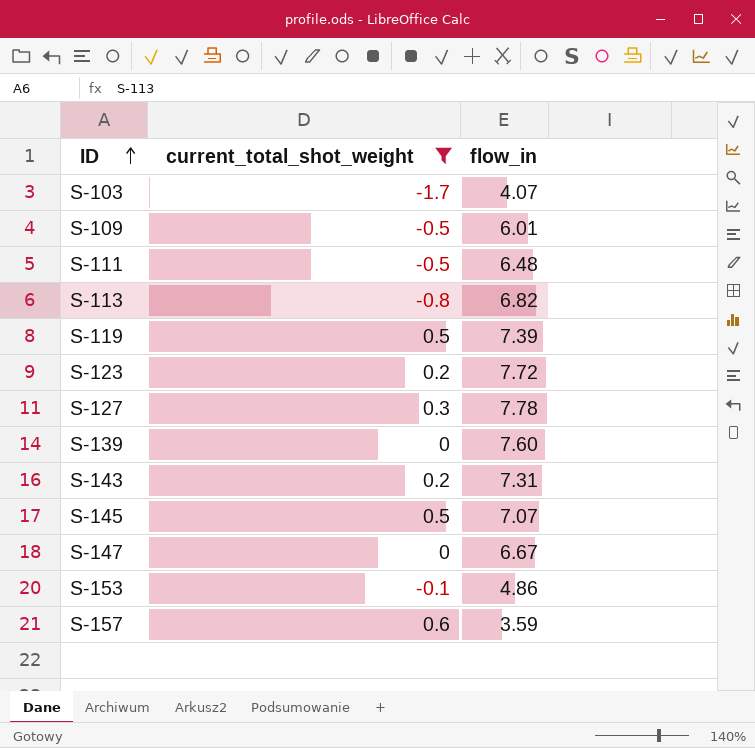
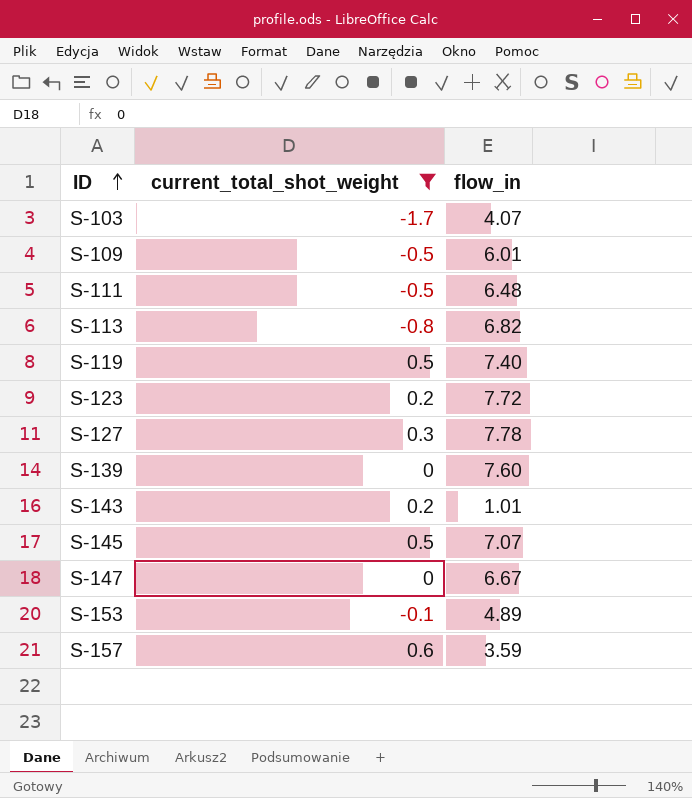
S-119 | flow_in: 7.39 -> 7.40
S-143 | flow_in: 7.31 -> 1.01
S-153 | flow_in: 4.86 -> 4.89

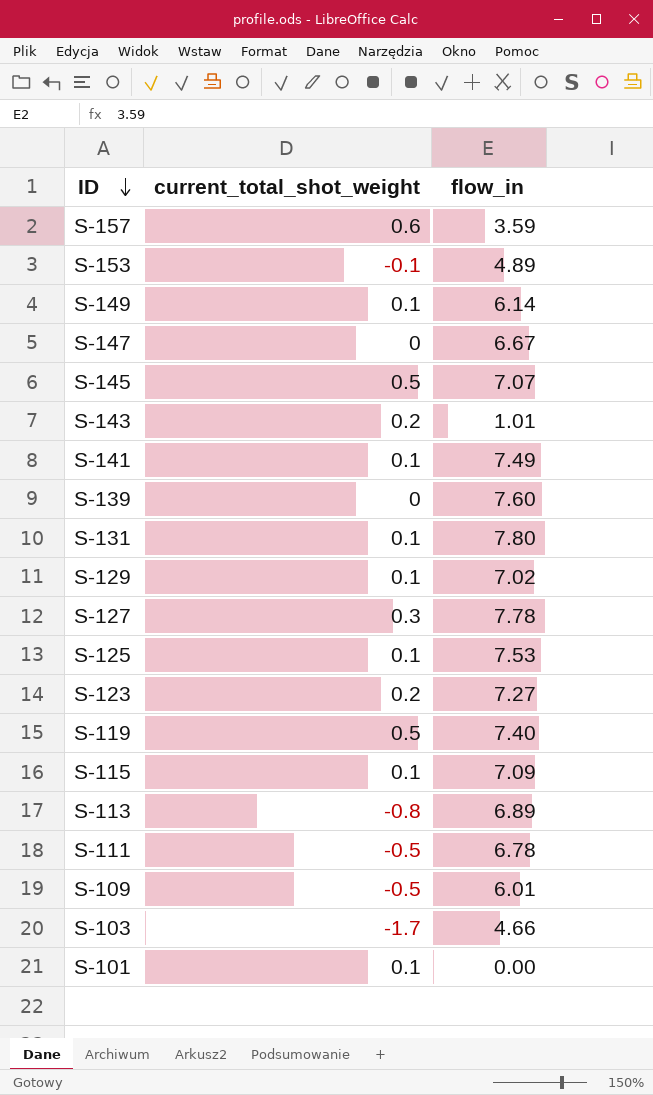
filter: current_total_shot_weight != 0.1 -> none
row order: ID ascending -> ID descending
S-123 | flow_in: 7.72 -> 7.27
S-113 | flow_in: 6.82 -> 6.89
S-111 | flow_in: 6.48 -> 6.78
S-103 | flow_in: 4.07 -> 4.66

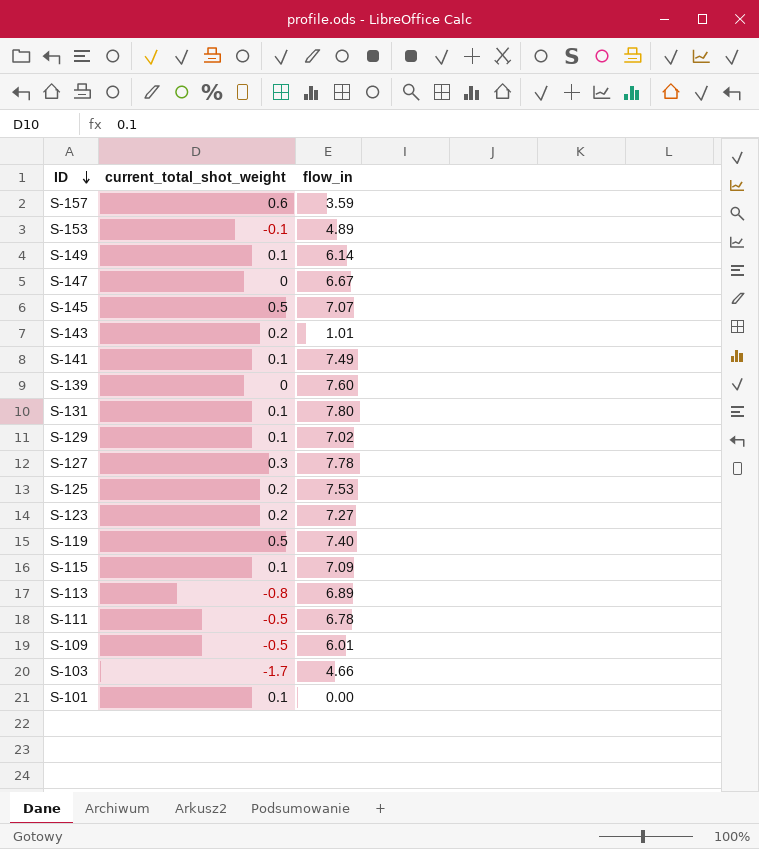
S-125 | current_total_shot_weight: 0.1 -> 0.2

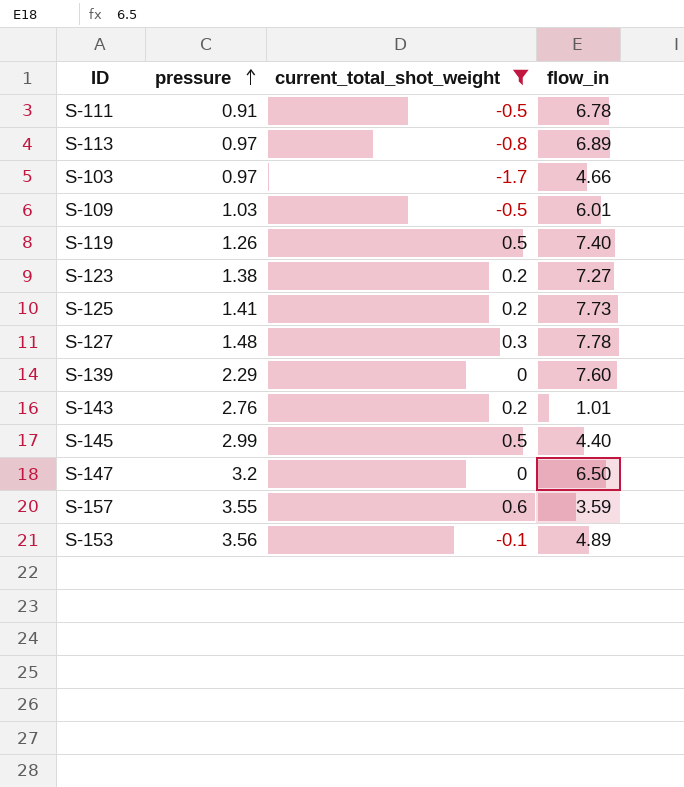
filter: none -> current_total_shot_weight != 0.1
row order: ID descending -> pressure ascending
column pressure | position: none -> 2
S-125 | flow_in: 7.53 -> 7.73
S-145 | flow_in: 7.07 -> 4.40
S-147 | flow_in: 6.67 -> 6.50

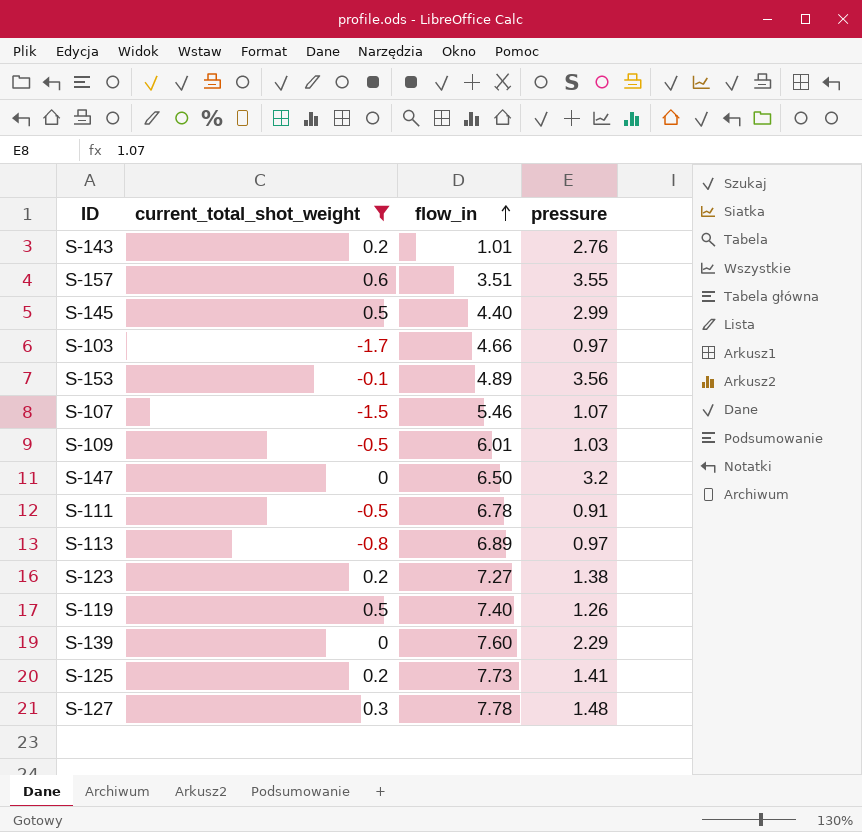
row order: pressure ascending -> flow_in ascending
column pressure | position: 2 -> 4
S-157 | flow_in: 3.59 -> 3.51
row S-107: none -> -1.5 | 5.46 | 1.07

